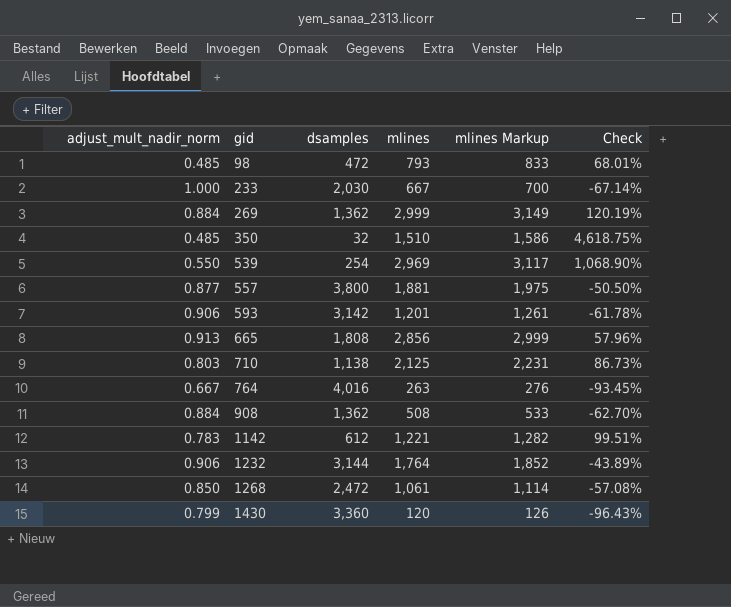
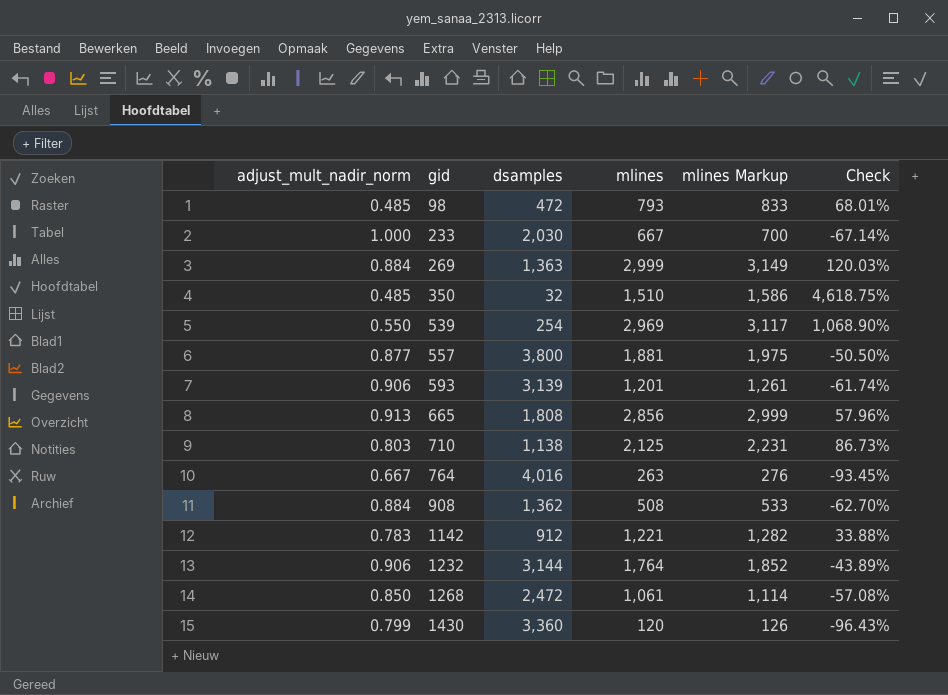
269 | dsamples: 1,362 -> 1,363
269 | Check: 120.19% -> 120.03%
593 | dsamples: 3,142 -> 3,139
593 | Check: -61.78% -> -61.74%
1142 | dsamples: 612 -> 912
1142 | Check: 99.51% -> 33.88%

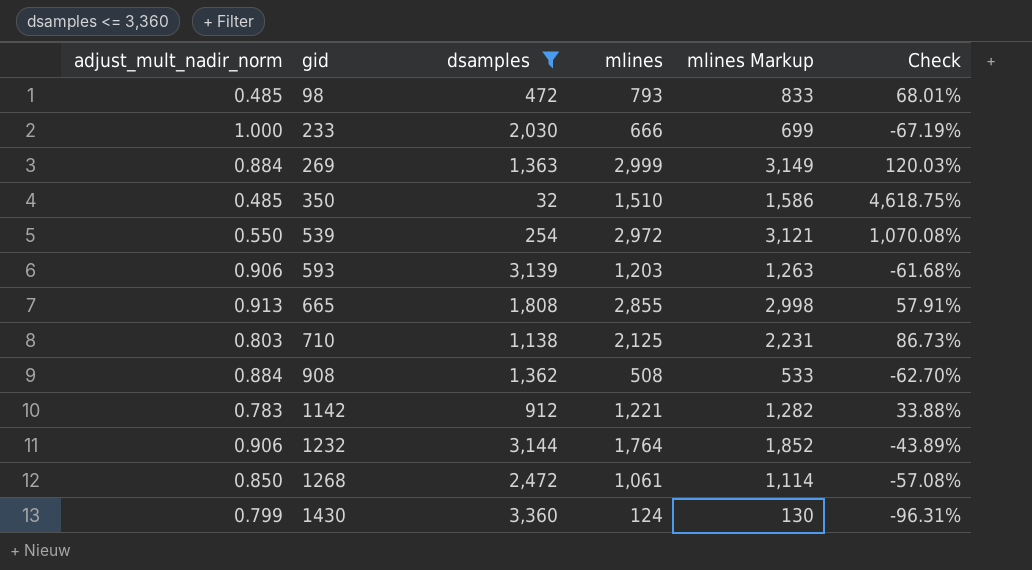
filter: none -> dsamples <= 3,360
233 | mlines: 667 -> 666
233 | mlines Markup: 700 -> 699
233 | Check: -67.14% -> -67.19%
539 | mlines: 2,969 -> 2,972
539 | mlines Markup: 3,117 -> 3,121
539 | Check: 1,068.90% -> 1,070.08%
593 | mlines: 1,201 -> 1,203
593 | mlines Markup: 1,261 -> 1,263
593 | Check: -61.74% -> -61.68%
665 | mlines: 2,856 -> 2,855
665 | mlines Markup: 2,999 -> 2,998
665 | Check: 57.96% -> 57.91%
1430 | mlines: 120 -> 124
1430 | mlines Markup: 126 -> 130
1430 | Check: -96.43% -> -96.31%

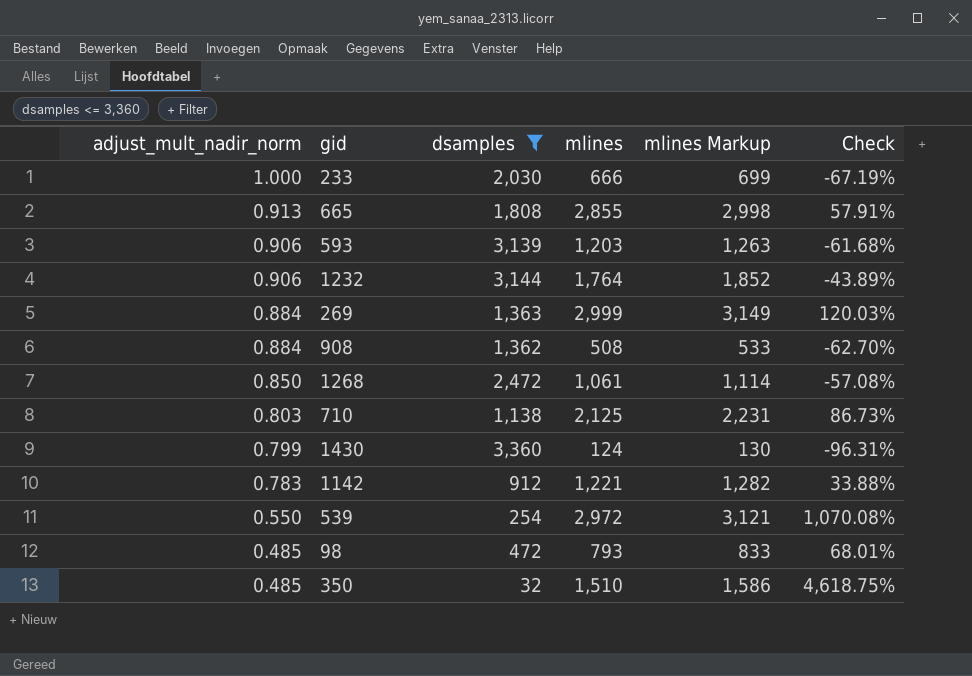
row order: gid ascending -> adjust_mult_nadir_norm descending

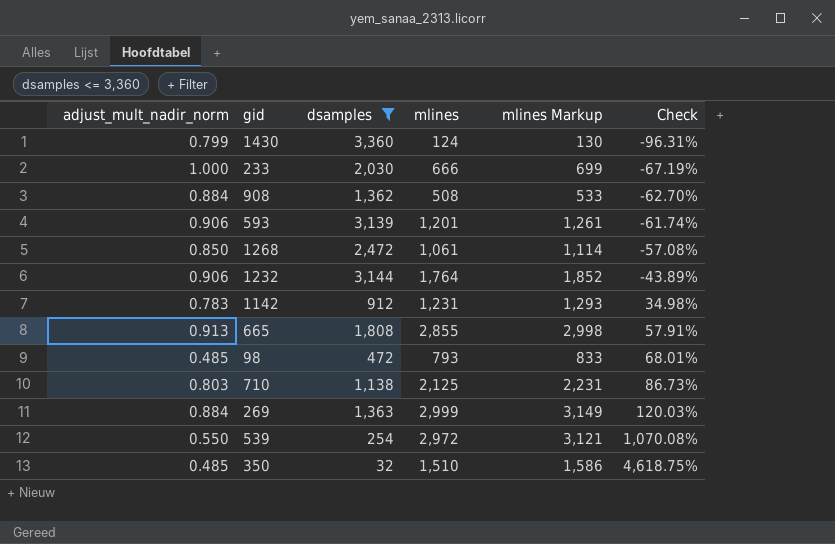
row order: adjust_mult_nadir_norm descending -> Check ascending
593 | mlines: 1,203 -> 1,201
593 | mlines Markup: 1,263 -> 1,261
593 | Check: -61.68% -> -61.74%
1142 | mlines: 1,221 -> 1,231
1142 | mlines Markup: 1,282 -> 1,293
1142 | Check: 33.88% -> 34.98%

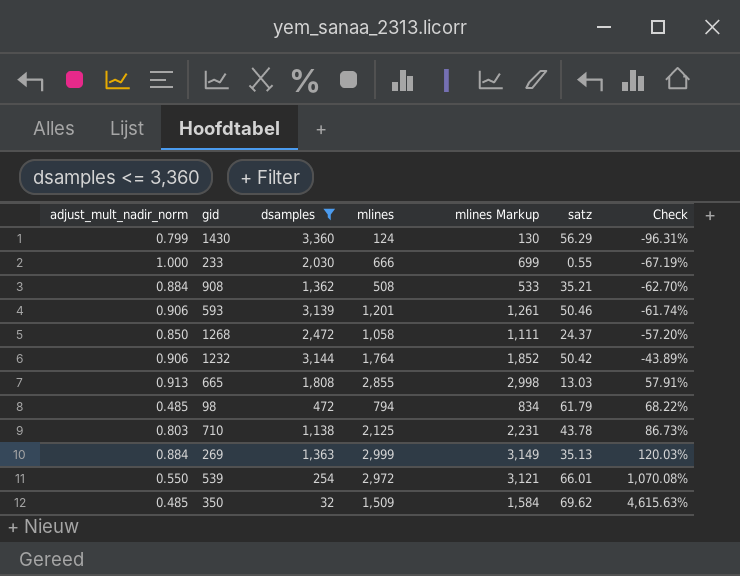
column satz | position: none -> 6
row 1142: 0.783 | 912 | 1,231 | 1,293 | 34.98% -> none
1268 | mlines: 1,061 -> 1,058
1268 | mlines Markup: 1,114 -> 1,111
1268 | Check: -57.08% -> -57.20%
98 | mlines: 793 -> 794
98 | mlines Markup: 833 -> 834
98 | Check: 68.01% -> 68.22%
350 | mlines: 1,510 -> 1,509
350 | mlines Markup: 1,586 -> 1,584
350 | Check: 4,618.75% -> 4,615.63%

